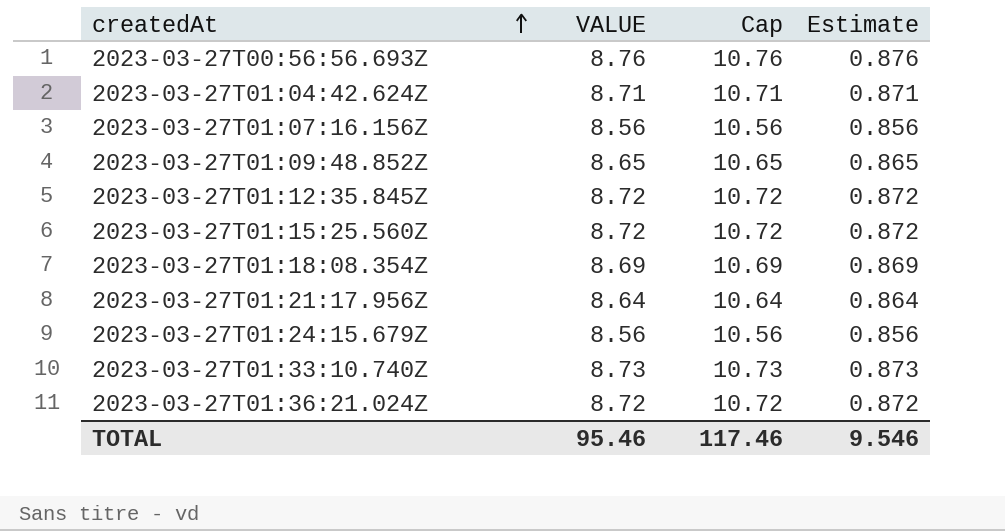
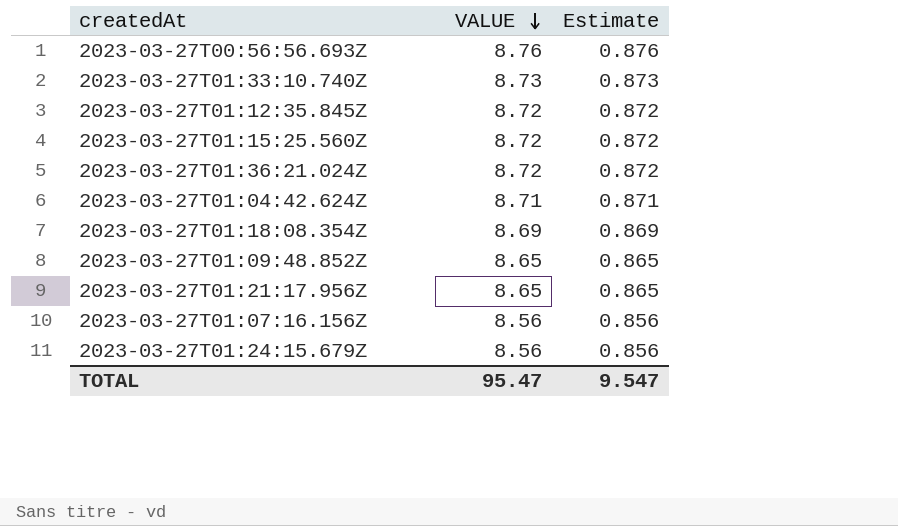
row order: createdAt ascending -> VALUE descending
column Cap | formula: [VALUE] + 2 -> none
2023-03-27T01:21:17.956Z | VALUE: 8.64 -> 8.65
2023-03-27T01:21:17.956Z | Estimate: 0.864 -> 0.865
TOTAL | VALUE: 95.46 -> 95.47
TOTAL | Estimate: 9.546 -> 9.547

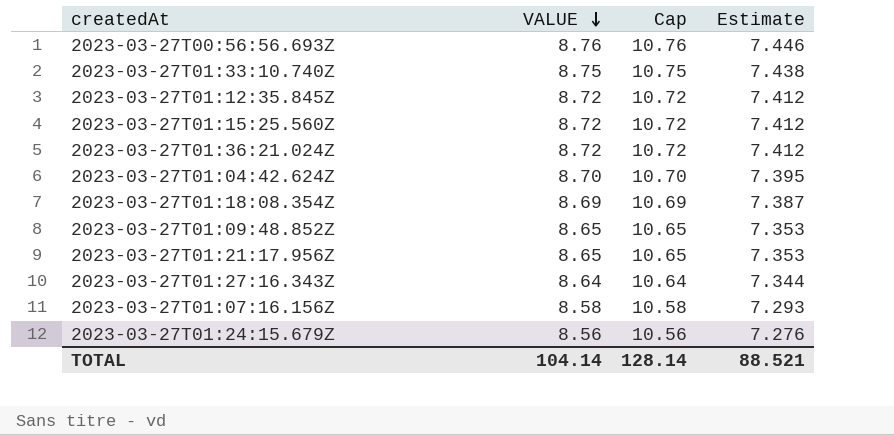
column Cap | formula: none -> [VALUE] + 2
column Estimate | formula: [VALUE] * 0.1 -> [VALUE] * 0.85
2023-03-27T01:33:10.740Z | VALUE: 8.73 -> 8.75
2023-03-27T01:04:42.624Z | VALUE: 8.71 -> 8.70
row 2023-03-27T01:27:16.343Z: none -> 8.64 | 10.64 | 7.344
2023-03-27T01:07:16.156Z | VALUE: 8.56 -> 8.58
TOTAL | VALUE: 95.47 -> 104.14
TOTAL | Estimate: 9.547 -> 88.521

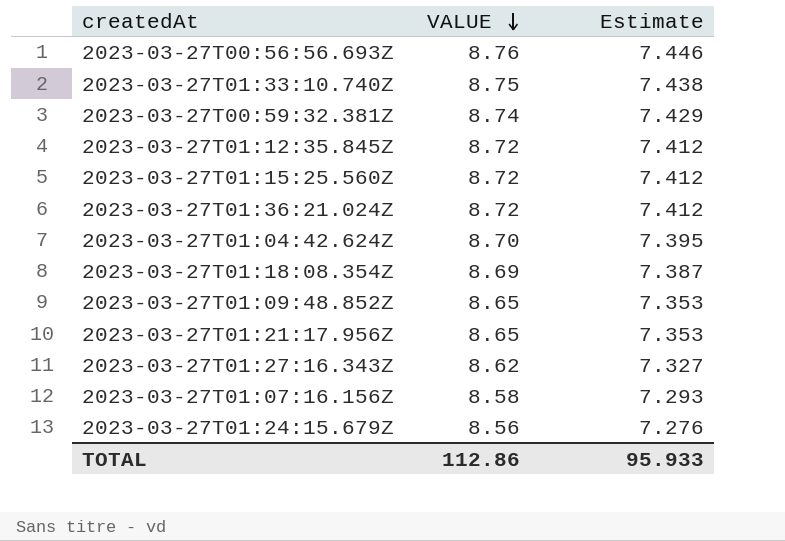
column Cap | formula: [VALUE] + 2 -> none
row 2023-03-27T00:59:32.381Z: none -> 8.74 | 7.429
2023-03-27T01:27:16.343Z | VALUE: 8.64 -> 8.62
2023-03-27T01:27:16.343Z | Estimate: 7.344 -> 7.327
TOTAL | VALUE: 104.14 -> 112.86
TOTAL | Estimate: 88.521 -> 95.933

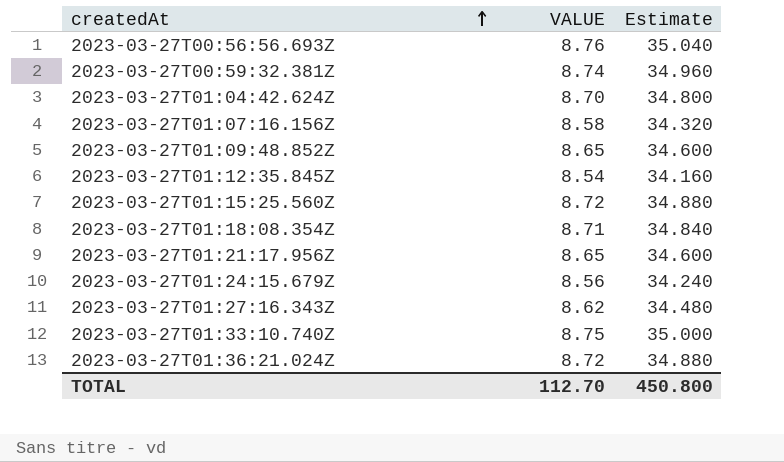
row order: VALUE descending -> createdAt ascending
column Estimate | formula: [VALUE] * 0.85 -> [VALUE] * 4
2023-03-27T01:12:35.845Z | VALUE: 8.72 -> 8.54
2023-03-27T01:18:08.354Z | VALUE: 8.69 -> 8.71
TOTAL | VALUE: 112.86 -> 112.70
TOTAL | Estimate: 95.933 -> 450.800

